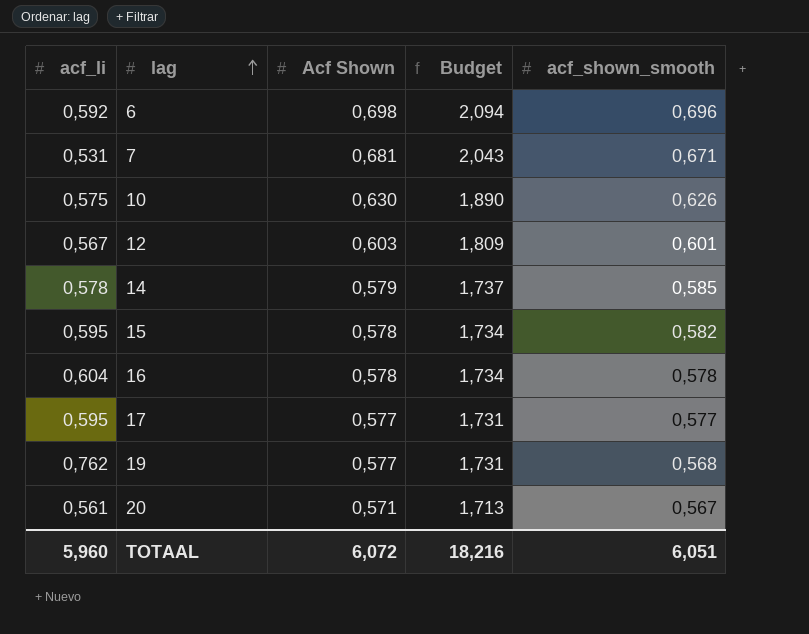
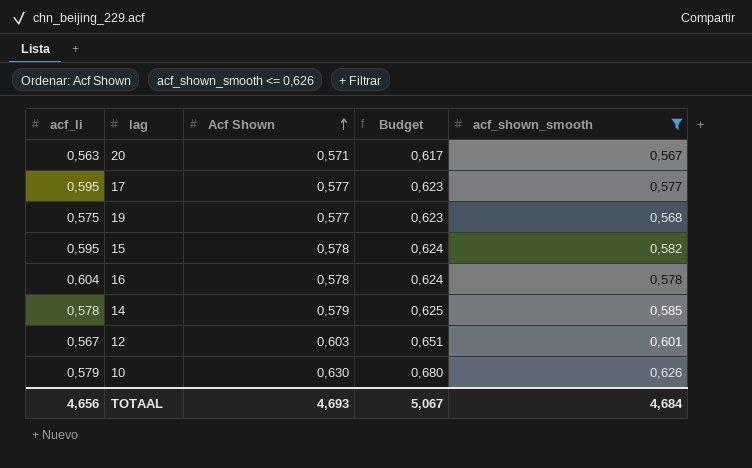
filter: none -> acf_shown_smooth <= 0,626
row order: lag ascending -> Acf Shown ascending
column Budget | formula: [Acf Shown] * 3 -> [Acf Shown] * 1,08
20 | acf_li: 0,561 -> 0,563
19 | acf_li: 0,762 -> 0,575
10 | acf_li: 0,575 -> 0,579
TOTAAL | acf_li: 5,960 -> 4,656
TOTAAL | Acf Shown: 6,072 -> 4,693
TOTAAL | Budget: 18,216 -> 5,067
TOTAAL | acf_shown_smooth: 6,051 -> 4,684

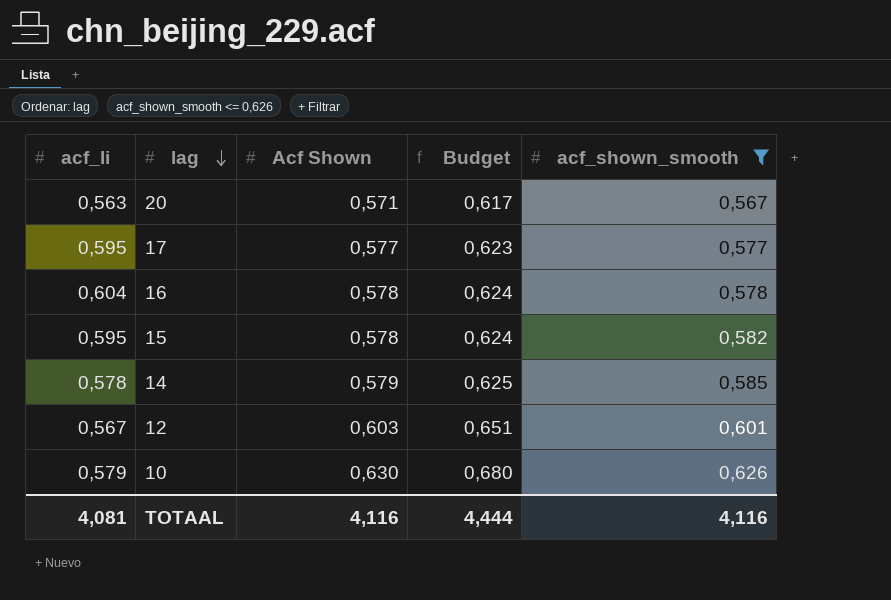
row order: Acf Shown ascending -> lag descending
row 19: 0,575 | 0,577 | 0,623 | 0,568 -> none
TOTAAL | acf_li: 4,656 -> 4,081
TOTAAL | Acf Shown: 4,693 -> 4,116
TOTAAL | Budget: 5,067 -> 4,444
TOTAAL | acf_shown_smooth: 4,684 -> 4,116

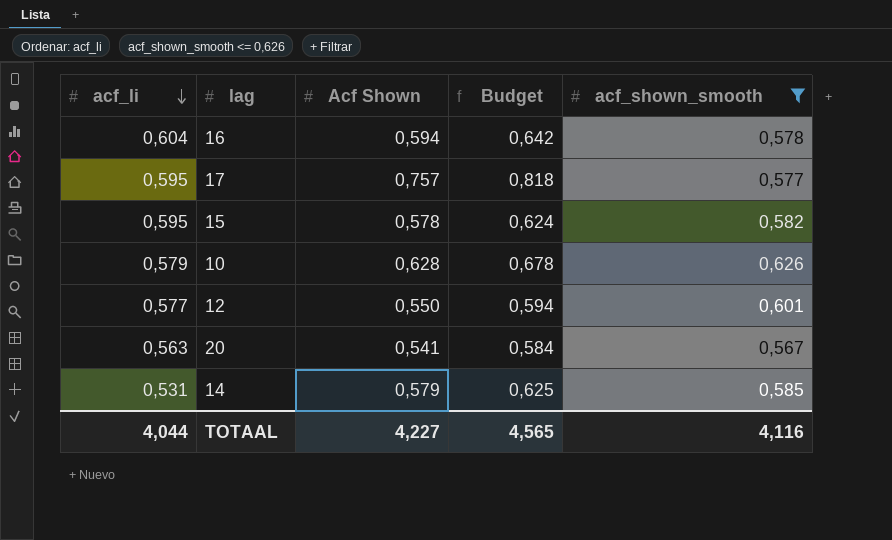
row order: lag descending -> acf_li descending
16 | Acf Shown: 0,578 -> 0,594
16 | Budget: 0,624 -> 0,642
17 | Acf Shown: 0,577 -> 0,757
17 | Budget: 0,623 -> 0,818
10 | Acf Shown: 0,630 -> 0,628
10 | Budget: 0,680 -> 0,678
12 | acf_li: 0,567 -> 0,577
12 | Acf Shown: 0,603 -> 0,550
12 | Budget: 0,651 -> 0,594
20 | Acf Shown: 0,571 -> 0,541
20 | Budget: 0,617 -> 0,584
14 | acf_li: 0,578 -> 0,531
TOTAAL | acf_li: 4,081 -> 4,044
TOTAAL | Acf Shown: 4,116 -> 4,227
TOTAAL | Budget: 4,444 -> 4,565

